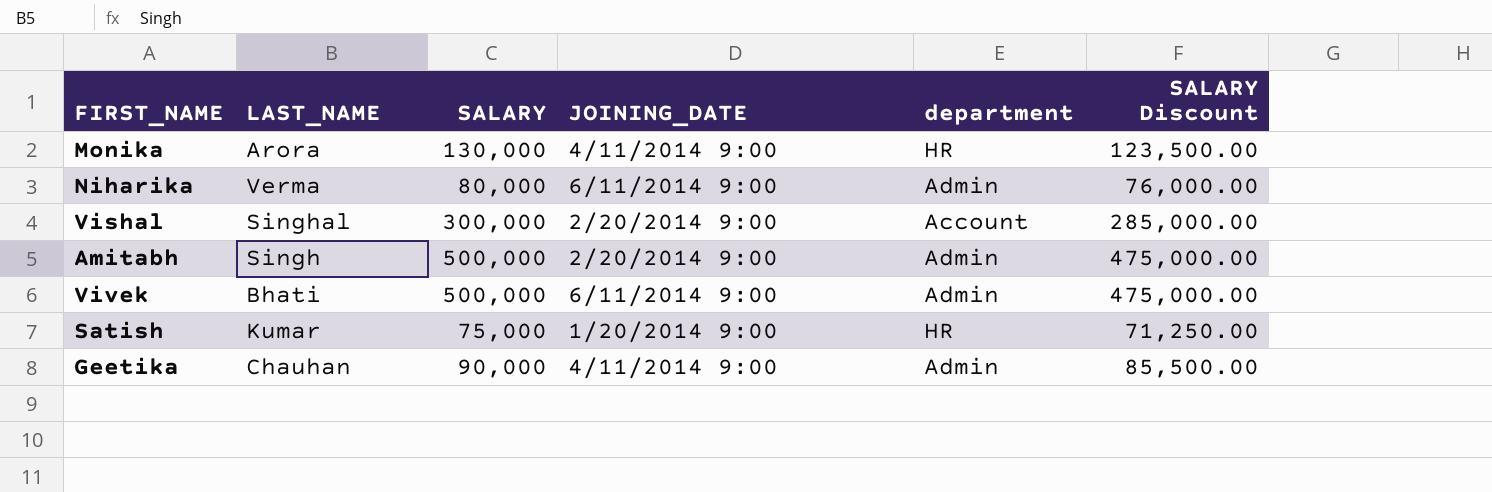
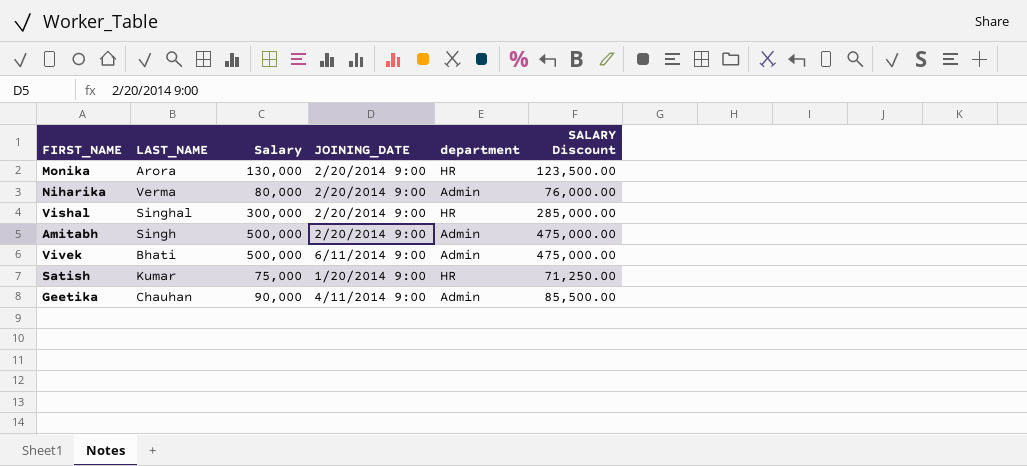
column name: SALARY -> Salary
Monika | JOINING_DATE: 4/11/2014 9:00 -> 2/20/2014 9:00
Niharika | JOINING_DATE: 6/11/2014 9:00 -> 2/20/2014 9:00
Vishal | department: Account -> HR

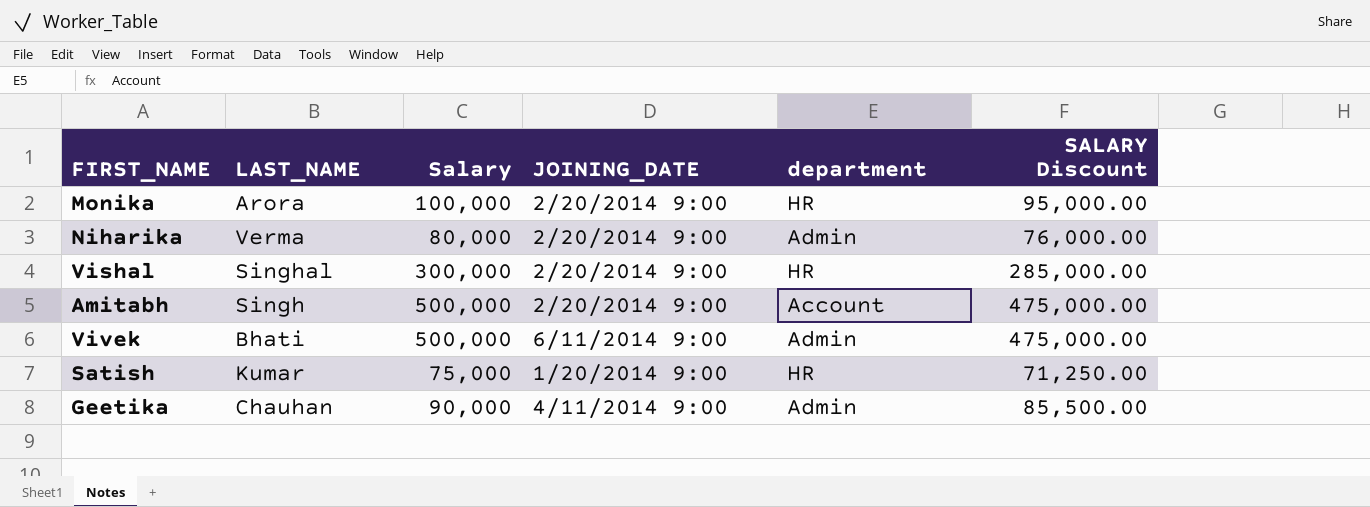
Monika | Salary: 130,000 -> 100,000
Monika | SALARY Discount: 123,500.00 -> 95,000.00
Amitabh | department: Admin -> Account

